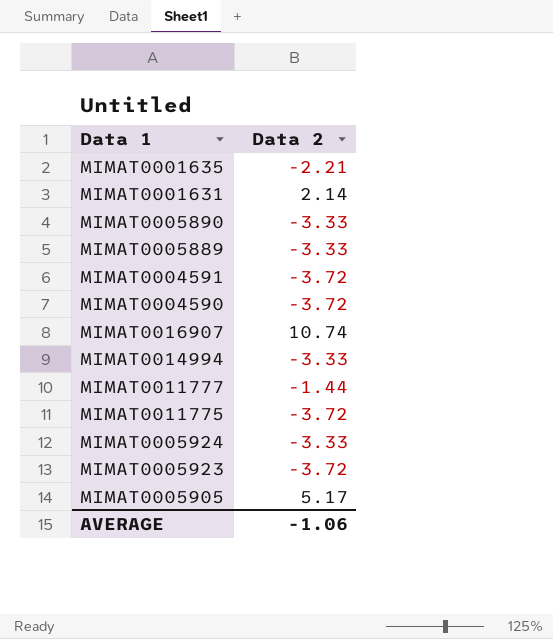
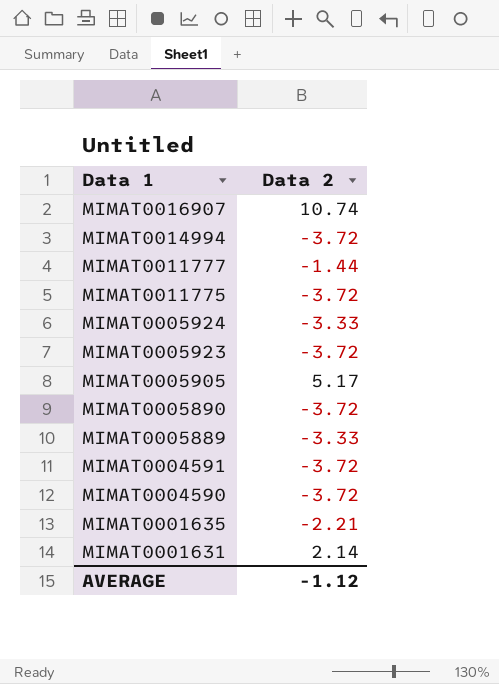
row order: none -> Data 1 descending
MIMAT0014994 | Data 2: -3.33 -> -3.72
MIMAT0005890 | Data 2: -3.33 -> -3.72
AVERAGE | Data 2: -1.06 -> -1.12

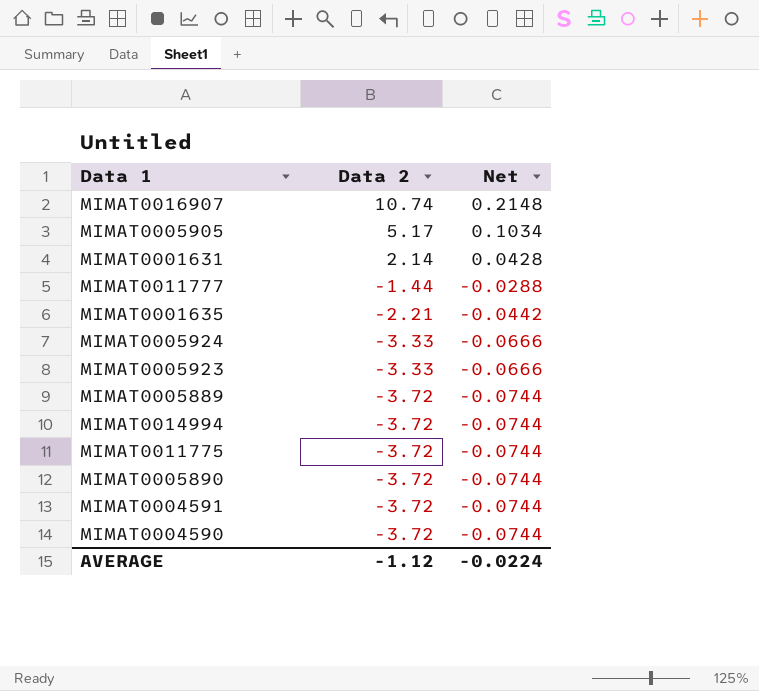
row order: Data 1 descending -> Data 2 descending
column Net | formula: none -> [Data 2] * 0.02
MIMAT0005923 | Data 2: -3.72 -> -3.33
MIMAT0005889 | Data 2: -3.33 -> -3.72

